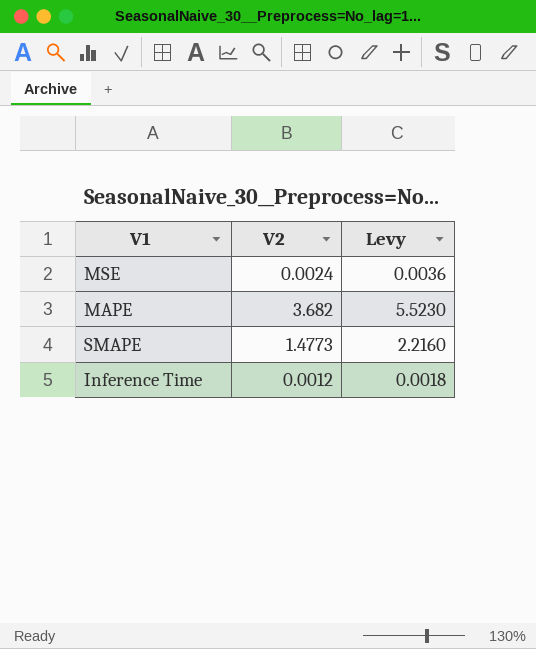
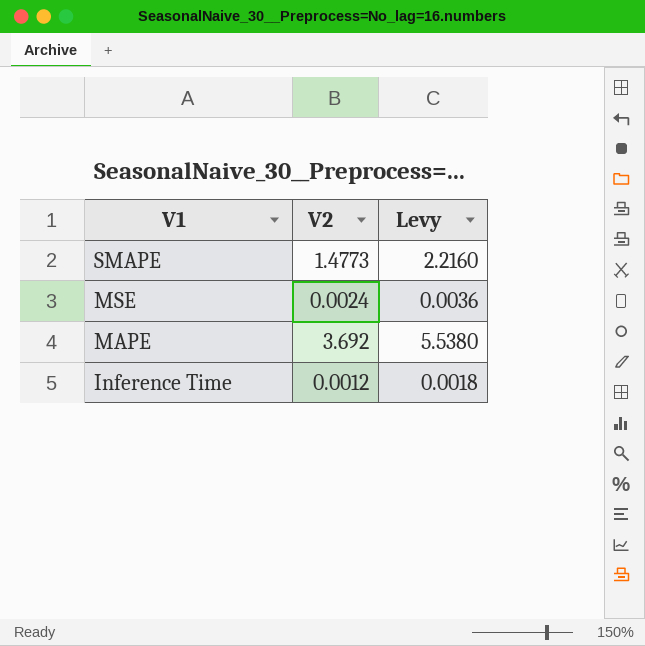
row order: none -> V1 descending
MAPE | V2: 3.682 -> 3.692
MAPE | Levy: 5.5230 -> 5.5380

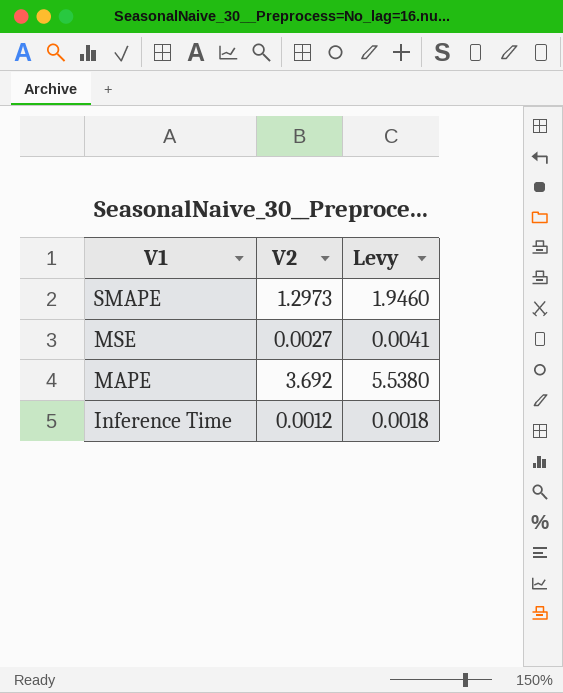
SMAPE | V2: 1.4773 -> 1.2973
SMAPE | Levy: 2.2160 -> 1.9460
MSE | V2: 0.0024 -> 0.0027
MSE | Levy: 0.0036 -> 0.0041

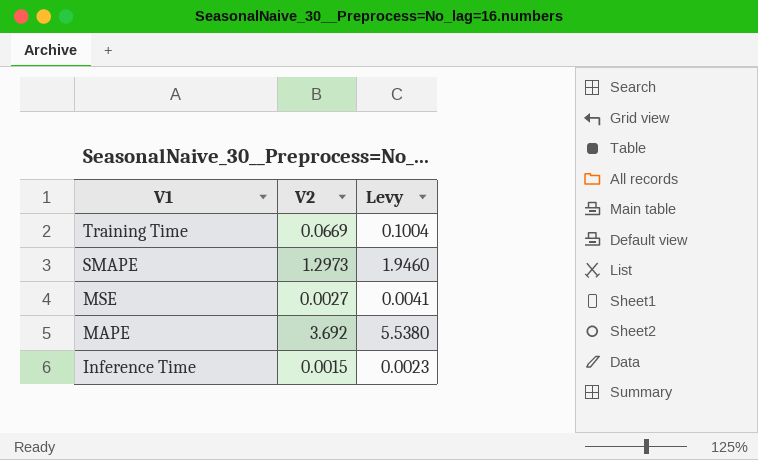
row Training Time: none -> 0.0669 | 0.1004
Inference Time | V2: 0.0012 -> 0.0015
Inference Time | Levy: 0.0018 -> 0.0023

